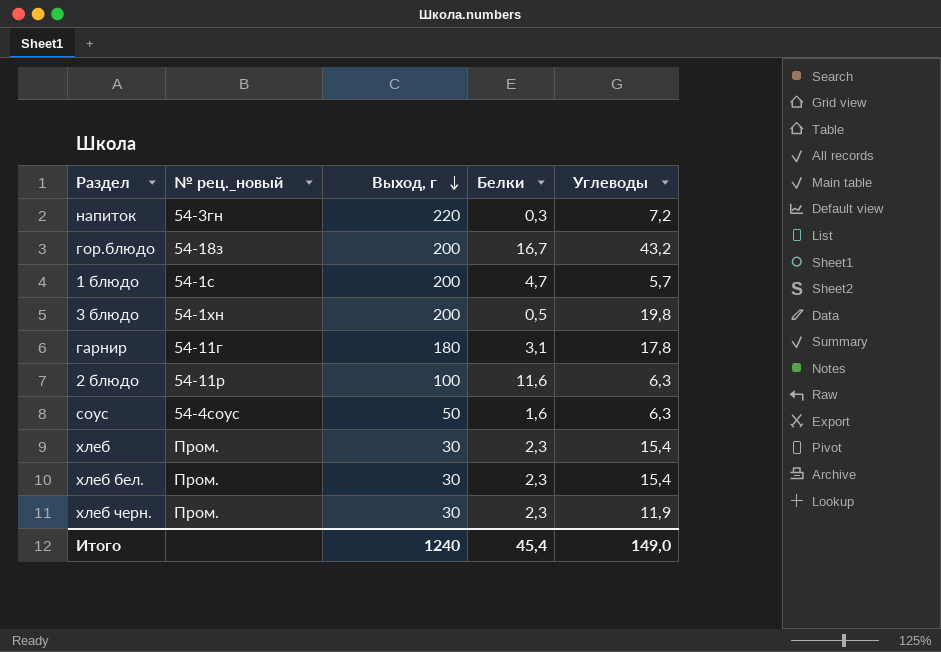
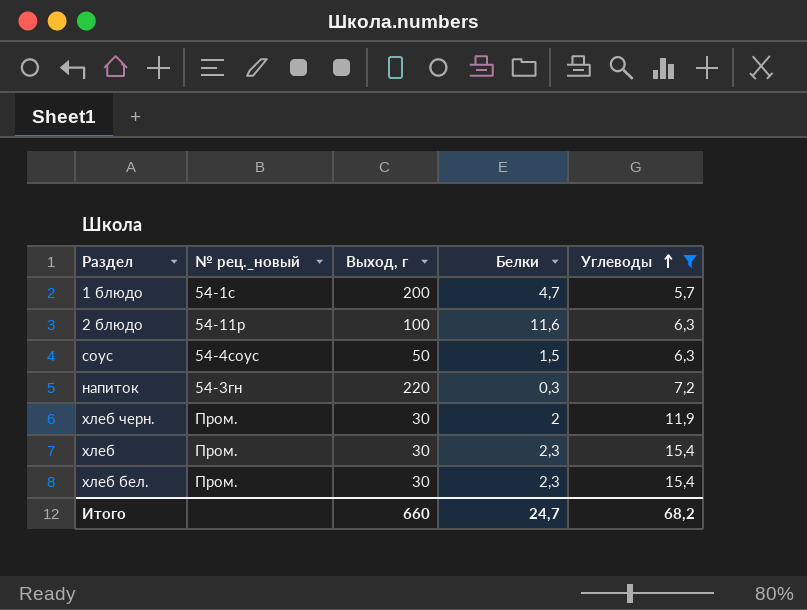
filter: none -> Углеводы <= 15,4
row order: Выход, г descending -> Углеводы ascending
соус | Белки: 1,6 -> 1,5
хлеб черн. | Белки: 2,3 -> 2
Итого | Выход, г: 1240 -> 660
Итого | Белки: 45,4 -> 24,7
Итого | Углеводы: 149,0 -> 68,2

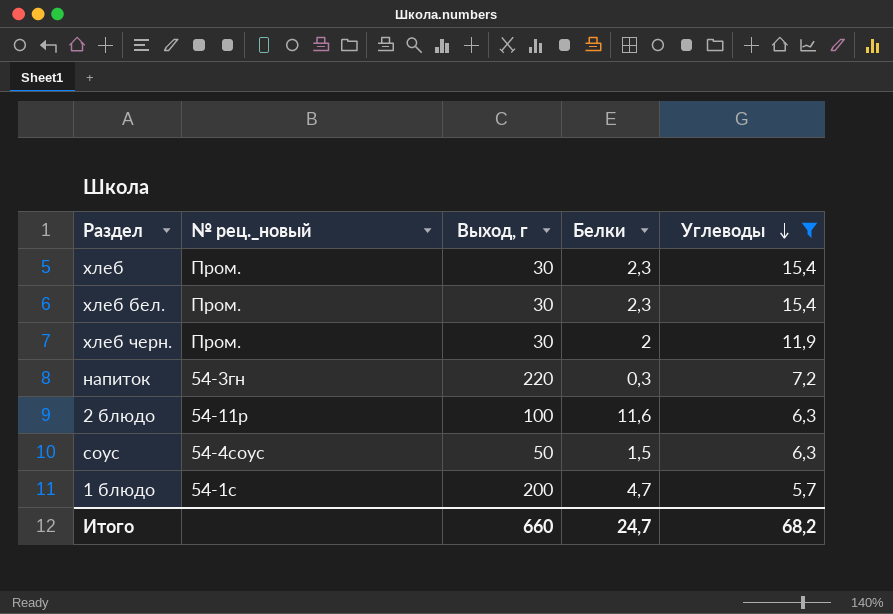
row order: Углеводы ascending -> Углеводы descending

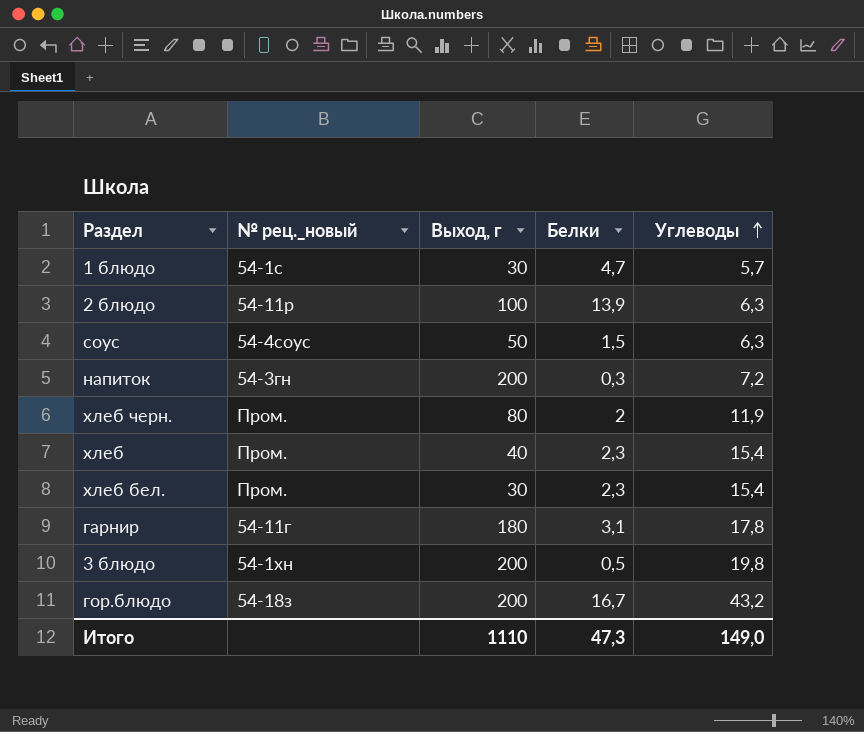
filter: Углеводы <= 15,4 -> none
row order: Углеводы descending -> Углеводы ascending
1 блюдо | Выход, г: 200 -> 30
2 блюдо | Белки: 11,6 -> 13,9
напиток | Выход, г: 220 -> 200
хлеб черн. | Выход, г: 30 -> 80
хлеб | Выход, г: 30 -> 40
Итого | Выход, г: 660 -> 1110
Итого | Белки: 24,7 -> 47,3
Итого | Углеводы: 68,2 -> 149,0

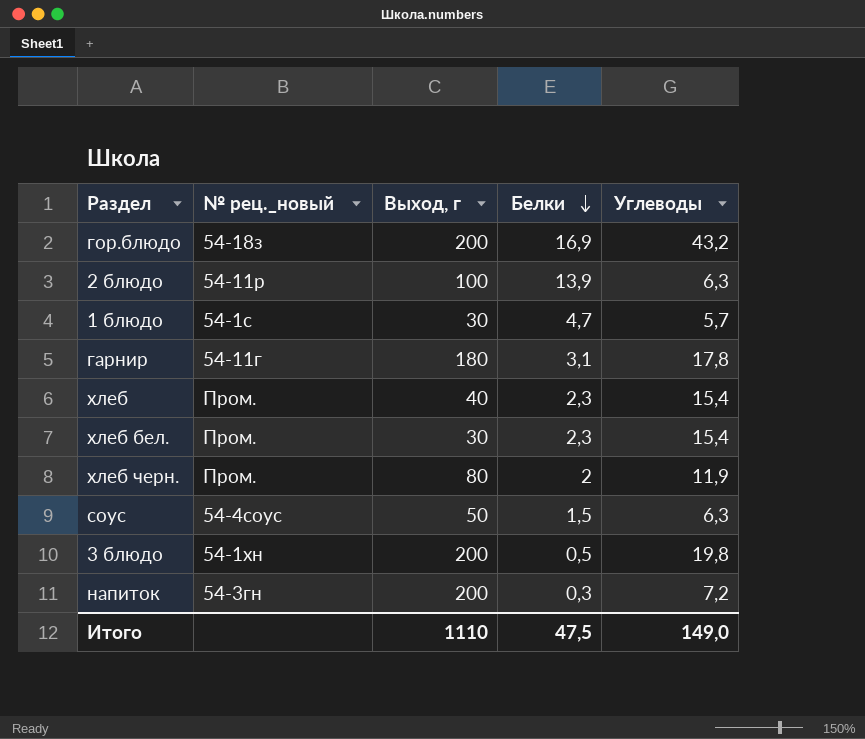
row order: Углеводы ascending -> Белки descending
гор.блюдо | Белки: 16,7 -> 16,9
Итого | Белки: 47,3 -> 47,5

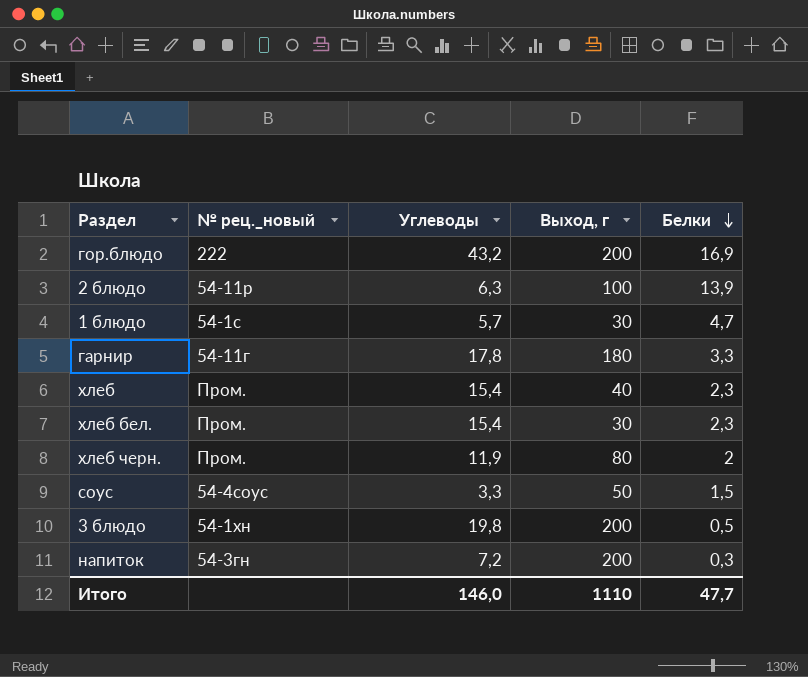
column Углеводы | position: 5 -> 3
гор.блюдо | № рец._новый: 54-18з -> 222
гарнир | Белки: 3,1 -> 3,3
соус | Углеводы: 6,3 -> 3,3
Итого | Углеводы: 149,0 -> 146,0
Итого | Белки: 47,5 -> 47,7

